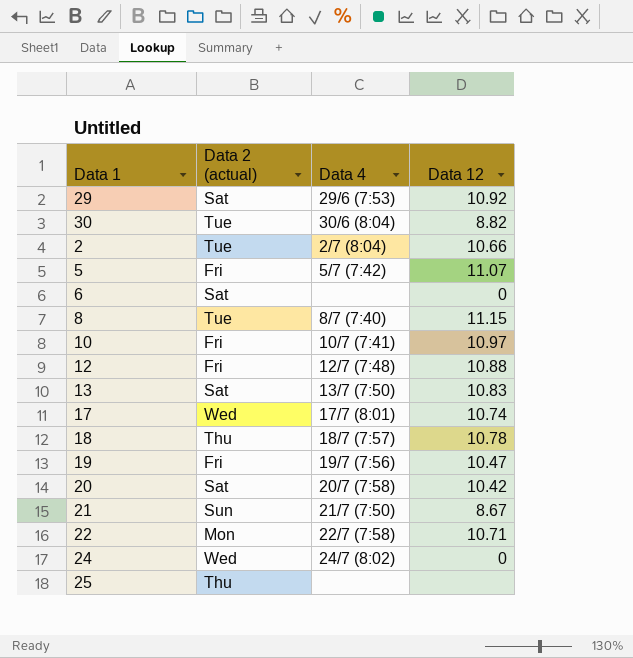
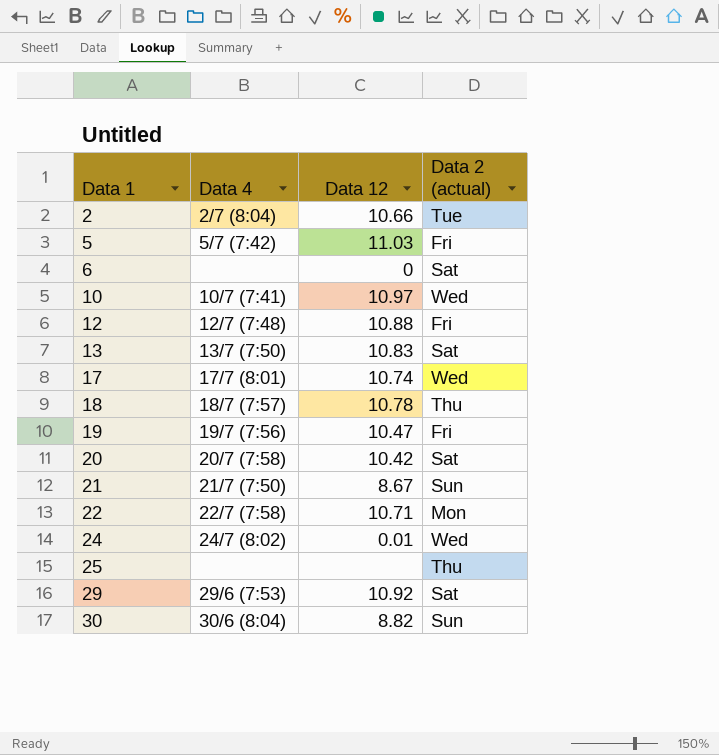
row order: none -> Data 1 ascending
column Data 2 (actual) | position: 2 -> 4
row 8: Tue | 8/7 (7:40) | 11.15 -> none
5 | Data 12: 11.07 -> 11.03
10 | Data 2 (actual): Fri -> Wed
24 | Data 12: 0 -> 0.01
30 | Data 2 (actual): Tue -> Sun

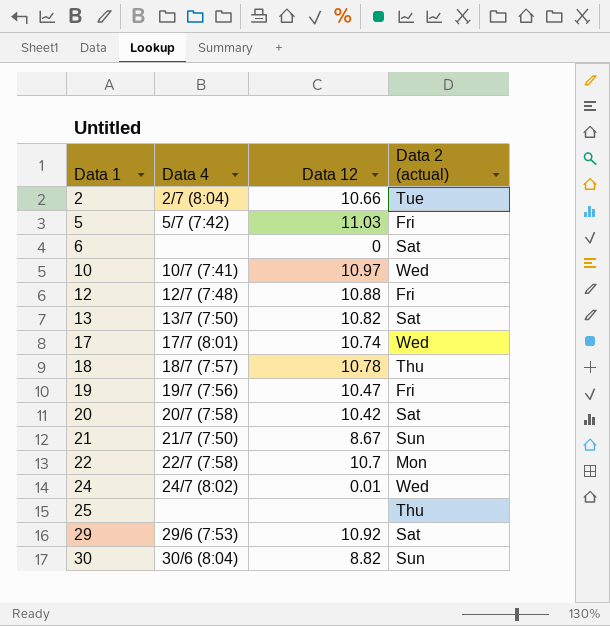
13 | Data 12: 10.83 -> 10.82
22 | Data 12: 10.71 -> 10.7

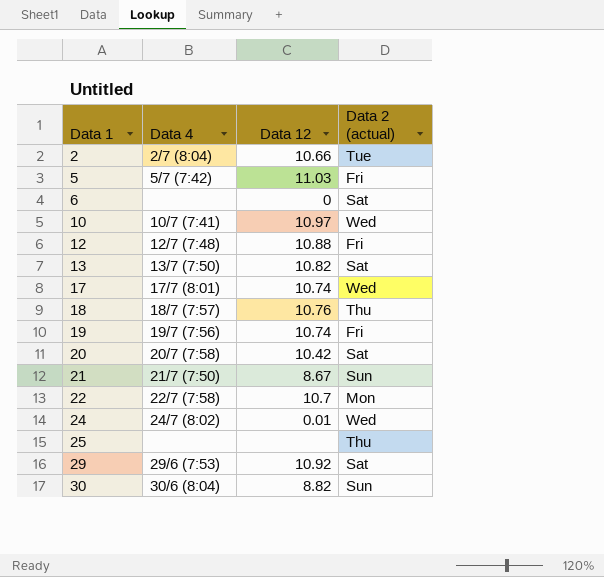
18 | Data 12: 10.78 -> 10.76
19 | Data 12: 10.47 -> 10.74

